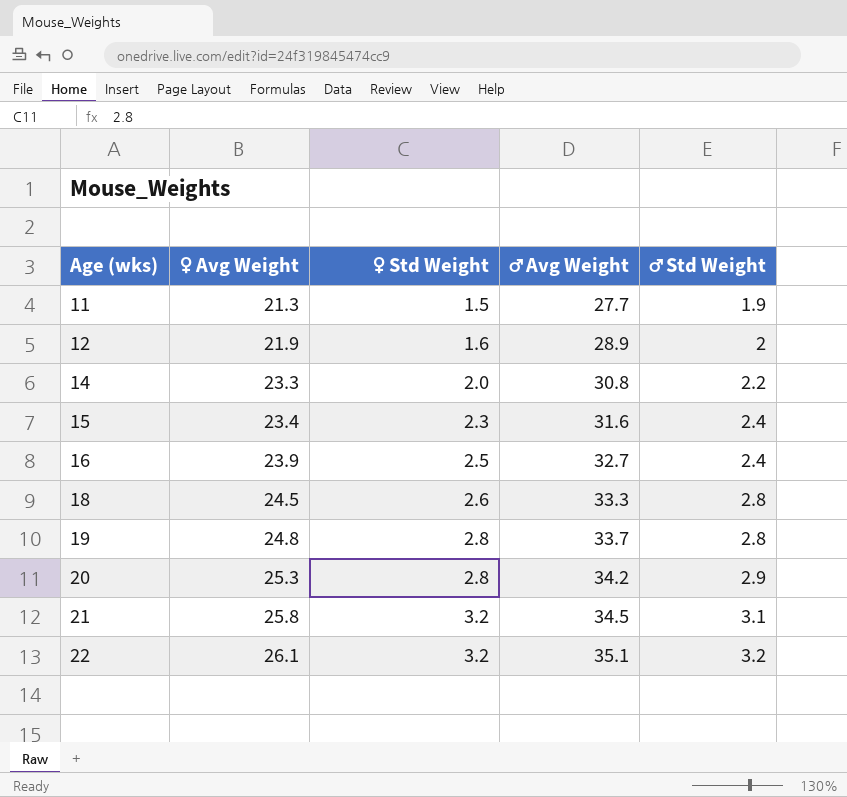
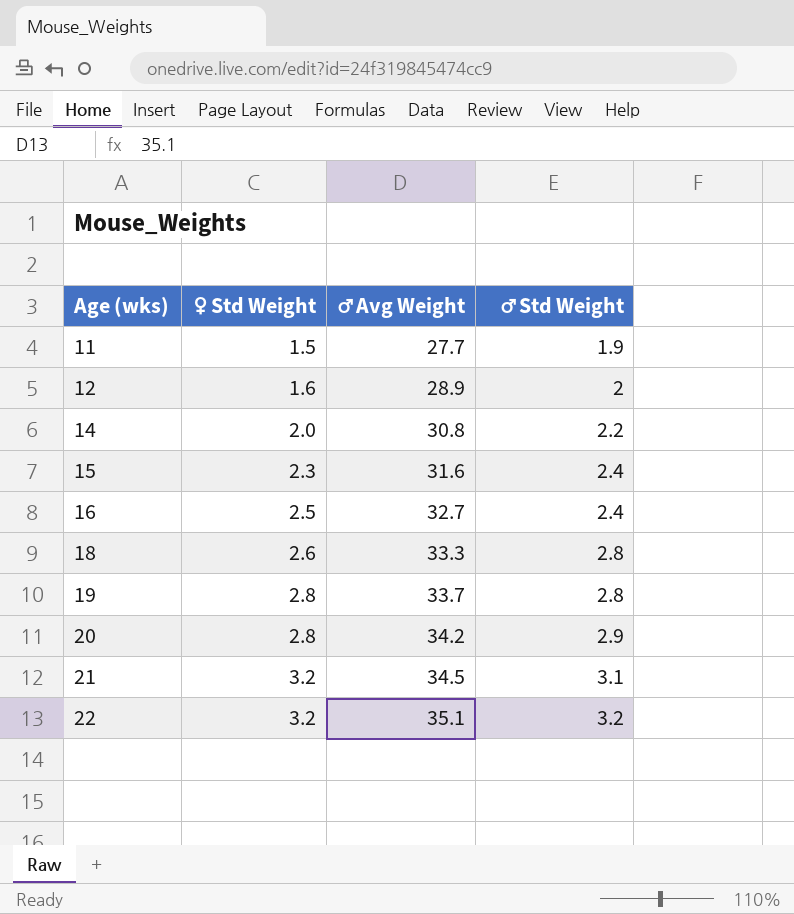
column ♀ Avg Weight | position: 2 -> none

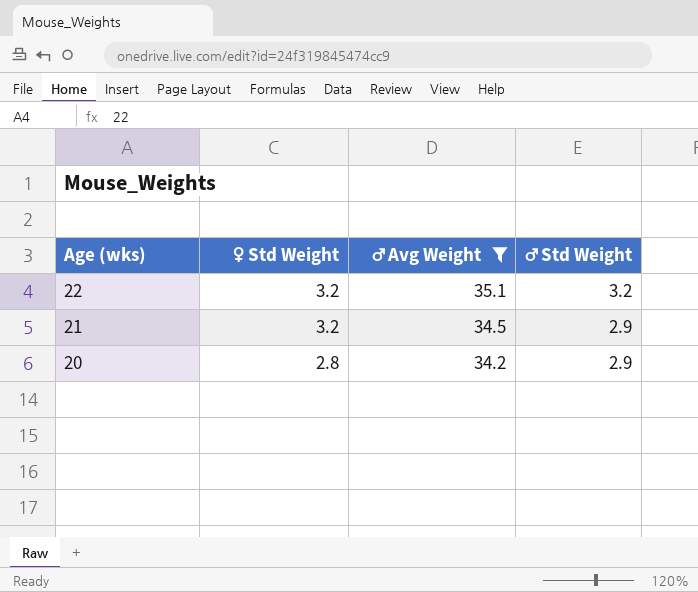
filter: none -> ♂ Avg Weight >= 34.2
row order: Age (wks) ascending -> Age (wks) descending
21 | ♂ Std Weight: 3.1 -> 2.9

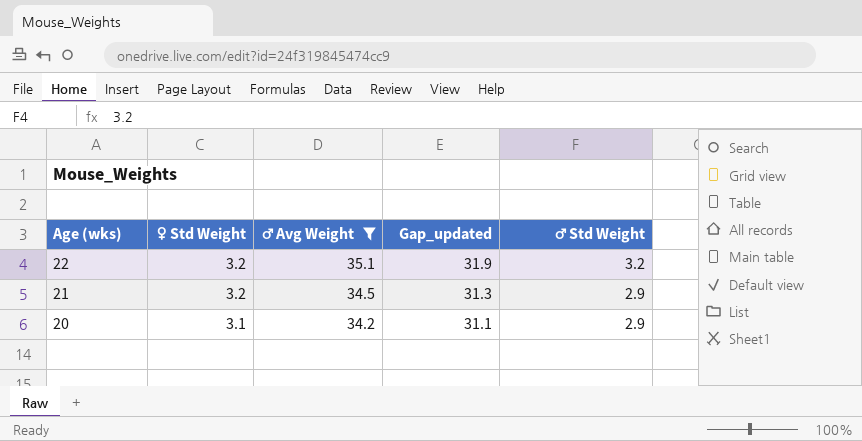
column Gap_updated | formula: none -> [♂ Avg Weight] - [♀ Std Weight]
20 | ♀ Std Weight: 2.8 -> 3.1

